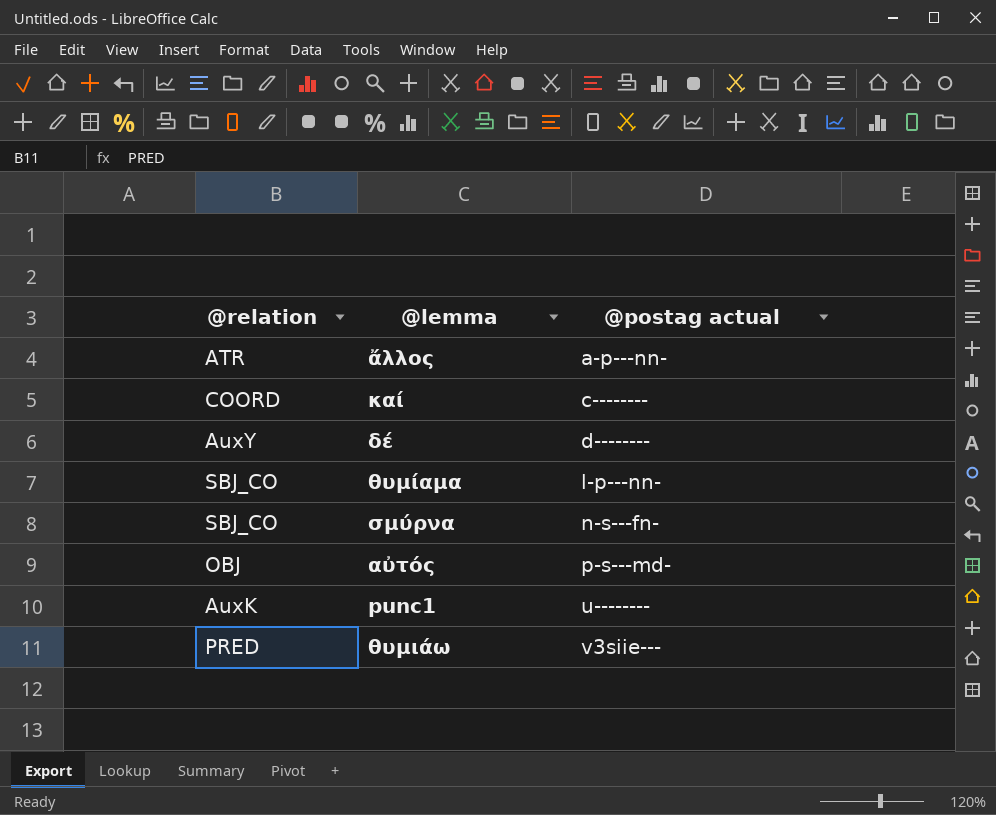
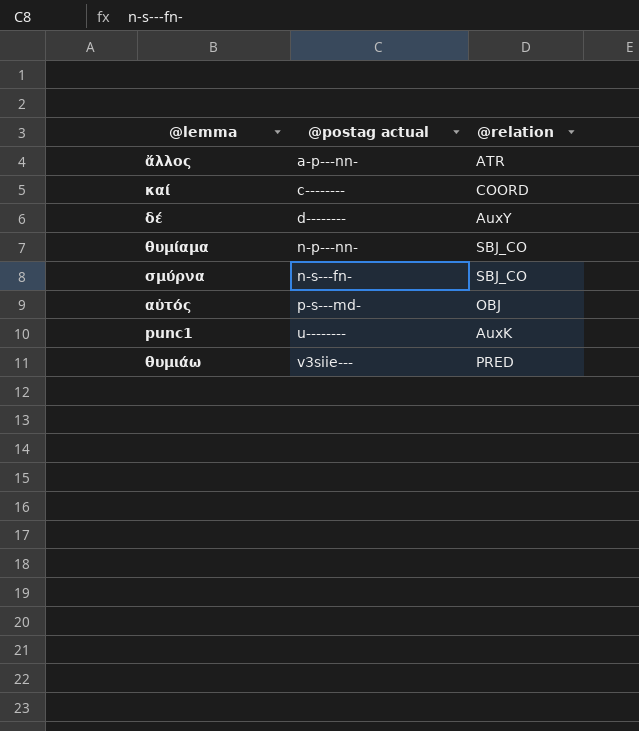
column @relation | position: 1 -> 3
θυμίαμα | @postag actual: l-p---nn- -> n-p---nn-

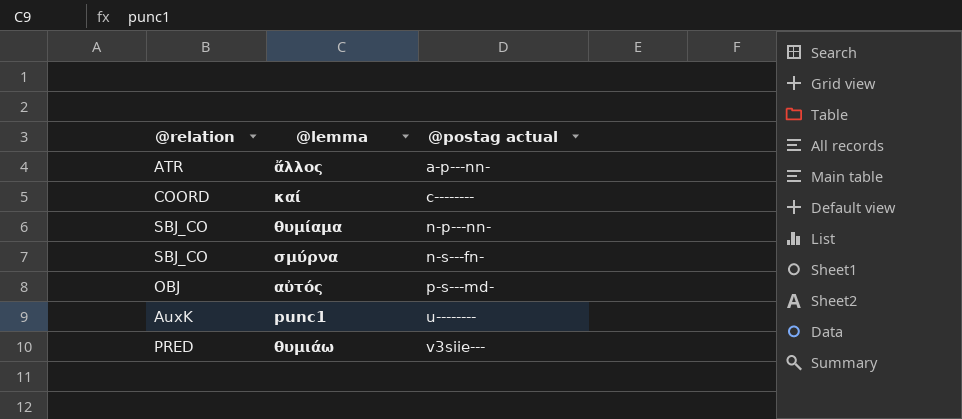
column @relation | position: 3 -> 1
row δέ: d-------- | AuxY -> none

